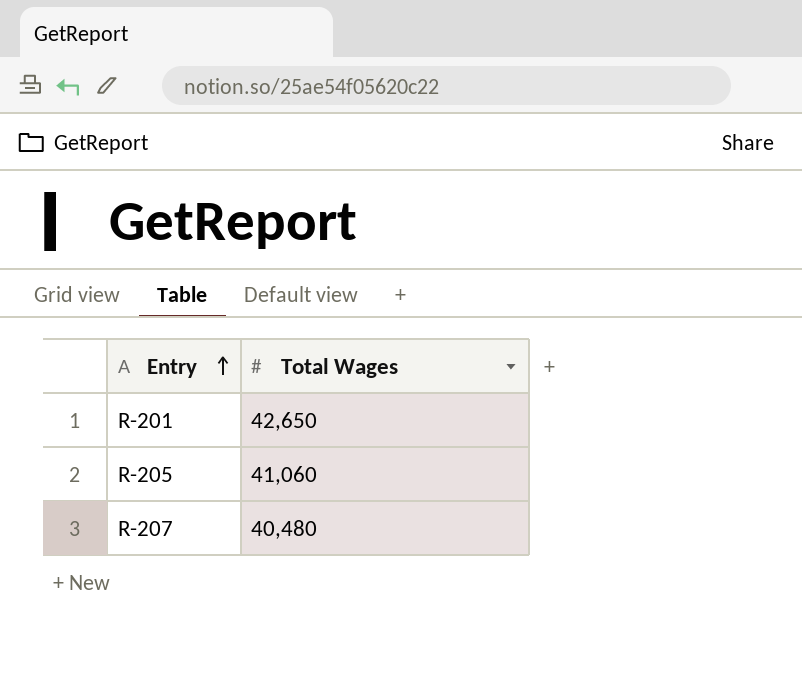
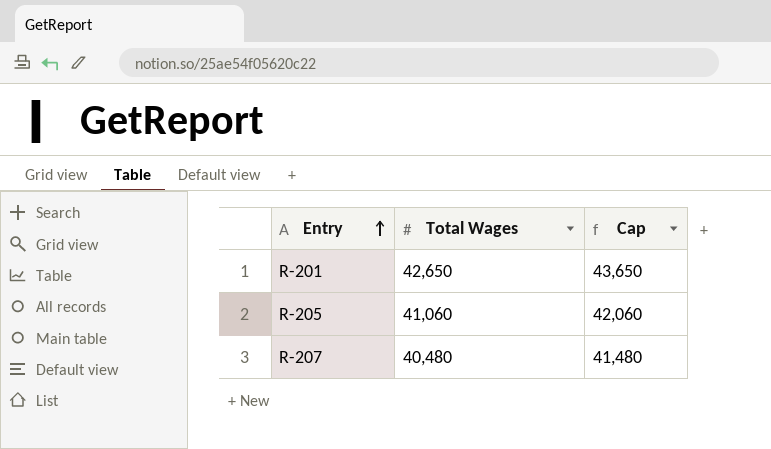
column Cap | formula: none -> [Total Wages] + 1000

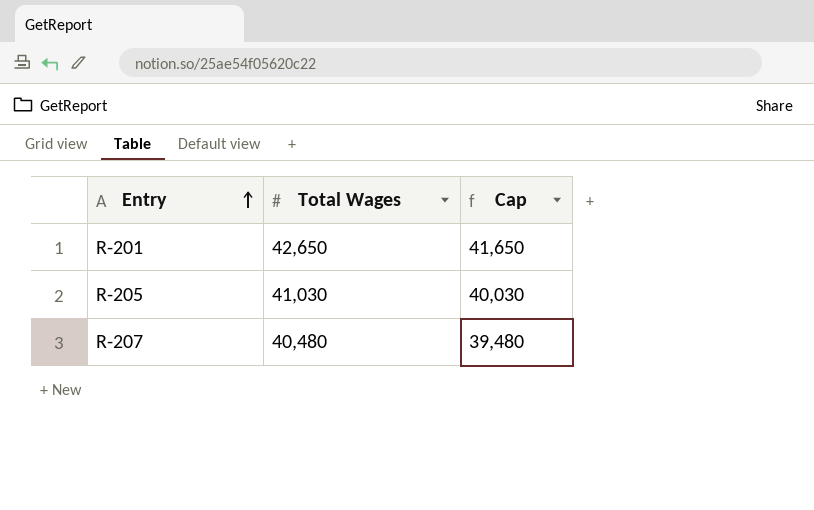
column Cap | formula: [Total Wages] + 1000 -> [Total Wages] - 1000
R-205 | Total Wages: 41,060 -> 41,030

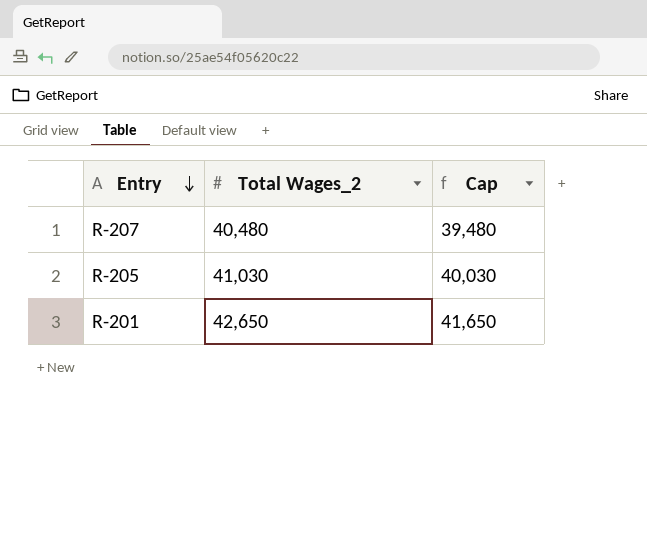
row order: Entry ascending -> Entry descending
column name: Total Wages -> Total Wages_2

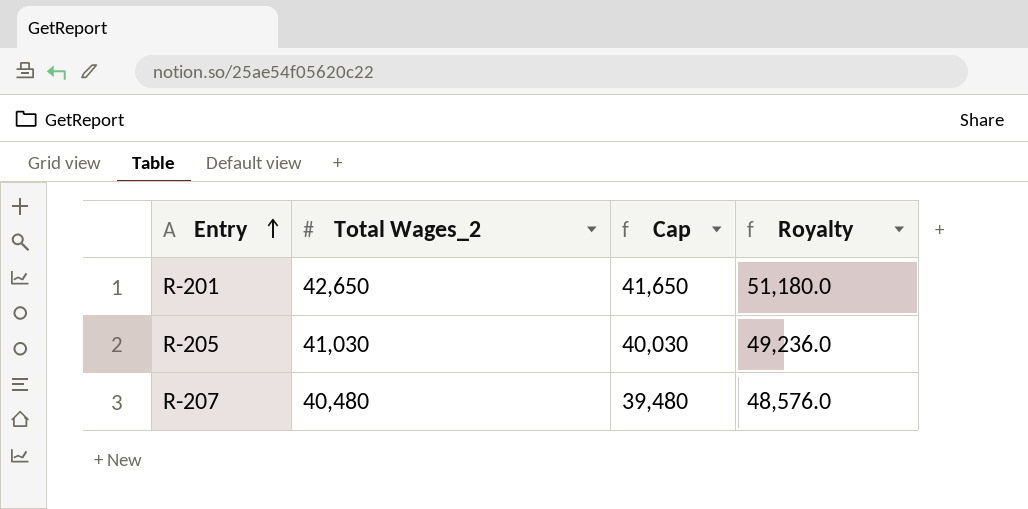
row order: Entry descending -> Entry ascending
column Royalty | formula: none -> [Total Wages_2] * 1.2

